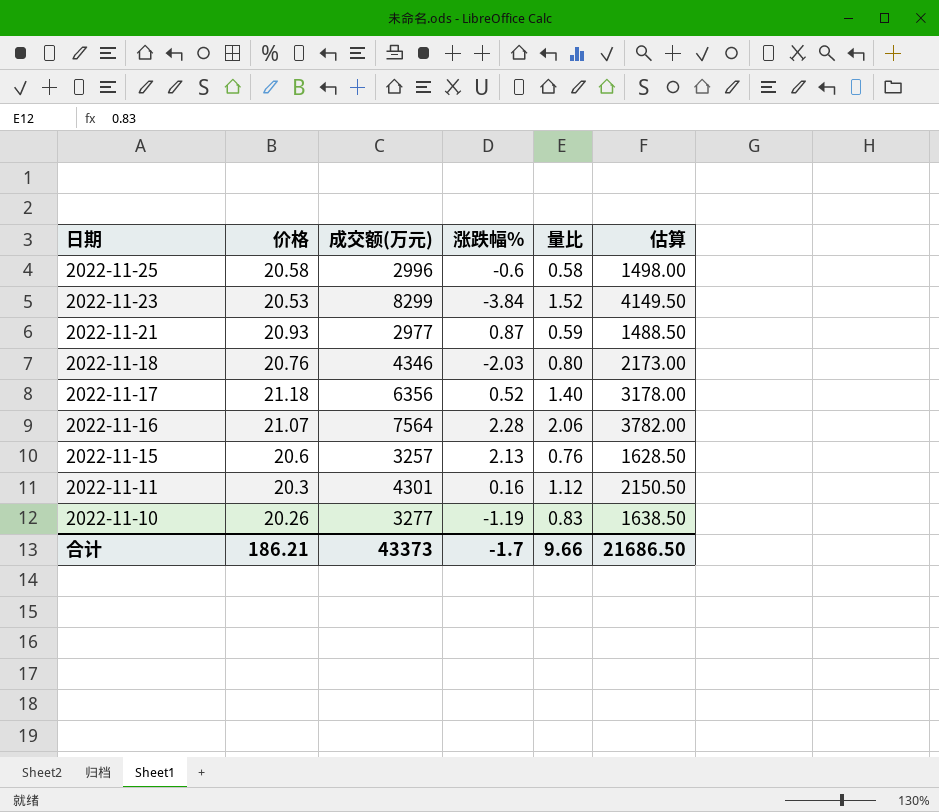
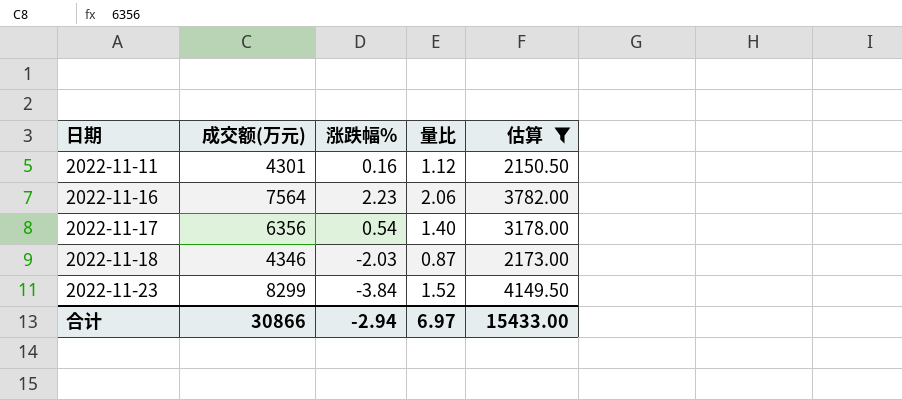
filter: none -> 估算 >= 2150.50
row order: 日期 descending -> 日期 ascending
column 价格 | position: 2 -> none
2022-11-16 | 涨跌幅%: 2.28 -> 2.23
2022-11-17 | 涨跌幅%: 0.52 -> 0.54
2022-11-18 | 量比: 0.80 -> 0.87
合计 | 成交额(万元): 43373 -> 30866
合计 | 涨跌幅%: -1.7 -> -2.94
合计 | 量比: 9.66 -> 6.97
合计 | 估算: 21686.50 -> 15433.00

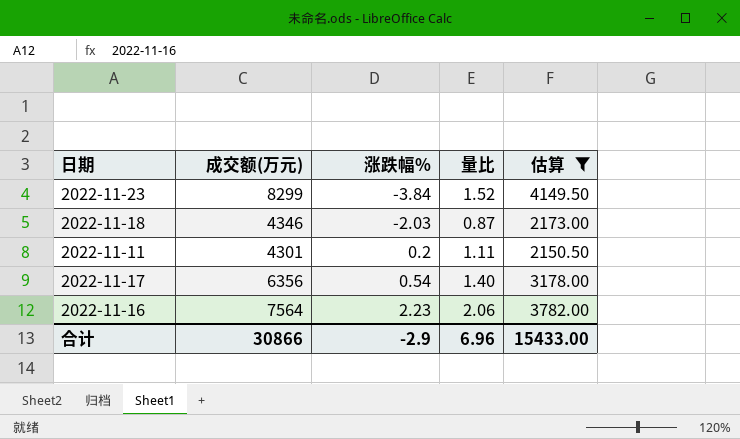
row order: 日期 ascending -> 涨跌幅% ascending
2022-11-11 | 涨跌幅%: 0.16 -> 0.2
2022-11-11 | 量比: 1.12 -> 1.11
合计 | 涨跌幅%: -2.94 -> -2.9
合计 | 量比: 6.97 -> 6.96

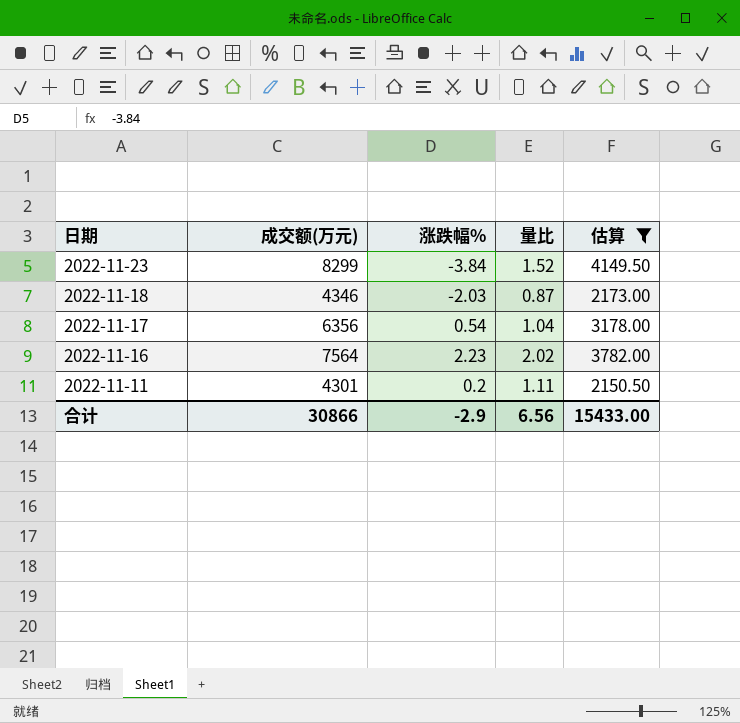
row order: 涨跌幅% ascending -> 日期 descending
2022-11-17 | 量比: 1.40 -> 1.04
2022-11-16 | 量比: 2.06 -> 2.02
合计 | 量比: 6.96 -> 6.56

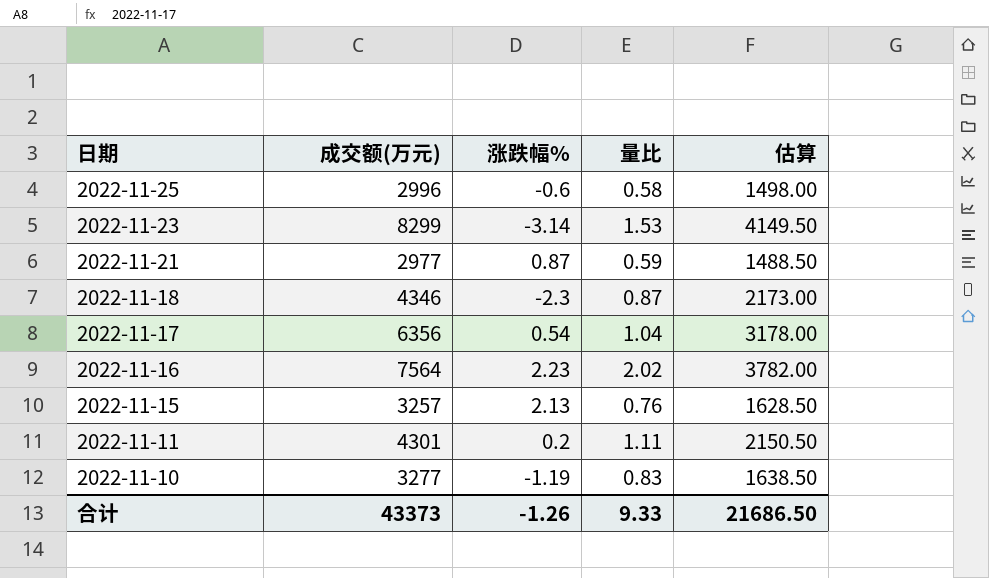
filter: 估算 >= 2150.50 -> none
2022-11-23 | 涨跌幅%: -3.84 -> -3.14
2022-11-23 | 量比: 1.52 -> 1.53
2022-11-18 | 涨跌幅%: -2.03 -> -2.3
合计 | 成交额(万元): 30866 -> 43373
合计 | 涨跌幅%: -2.9 -> -1.26
合计 | 量比: 6.56 -> 9.33
合计 | 估算: 15433.00 -> 21686.50

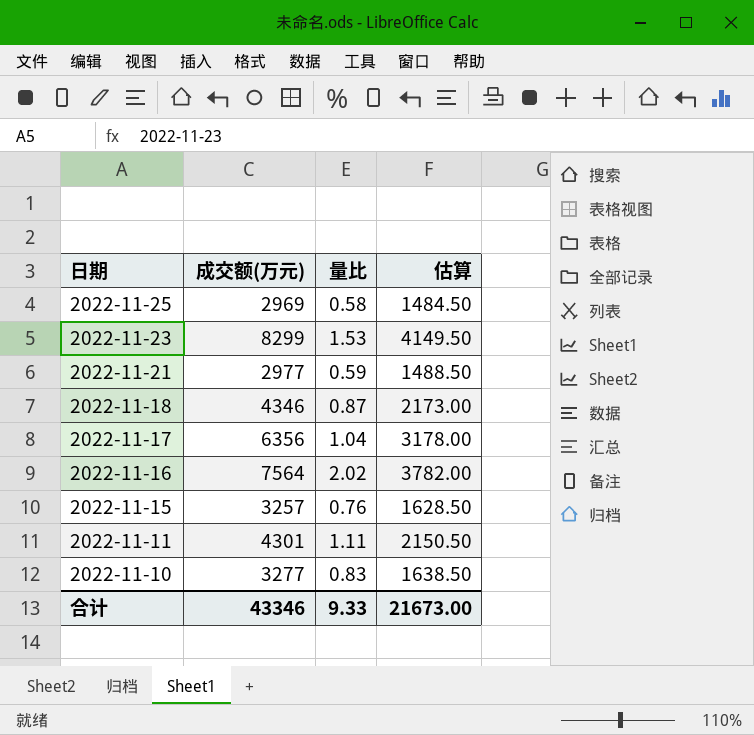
column 涨跌幅% | position: 3 -> none
2022-11-25 | 成交额(万元): 2996 -> 2969
2022-11-25 | 估算: 1498.00 -> 1484.50
合计 | 成交额(万元): 43373 -> 43346
合计 | 估算: 21686.50 -> 21673.00

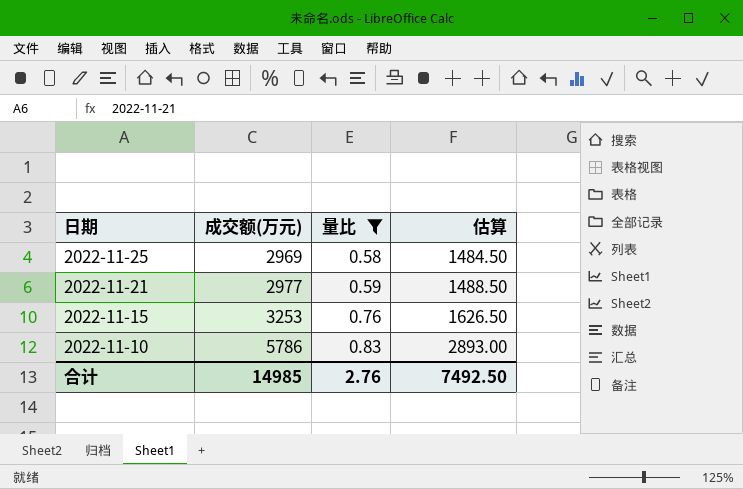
filter: none -> 量比 <= 0.83
2022-11-15 | 成交额(万元): 3257 -> 3253
2022-11-15 | 估算: 1628.50 -> 1626.50
2022-11-10 | 成交额(万元): 3277 -> 5786
2022-11-10 | 估算: 1638.50 -> 2893.00
合计 | 成交额(万元): 43346 -> 14985
合计 | 量比: 9.33 -> 2.76
合计 | 估算: 21673.00 -> 7492.50

